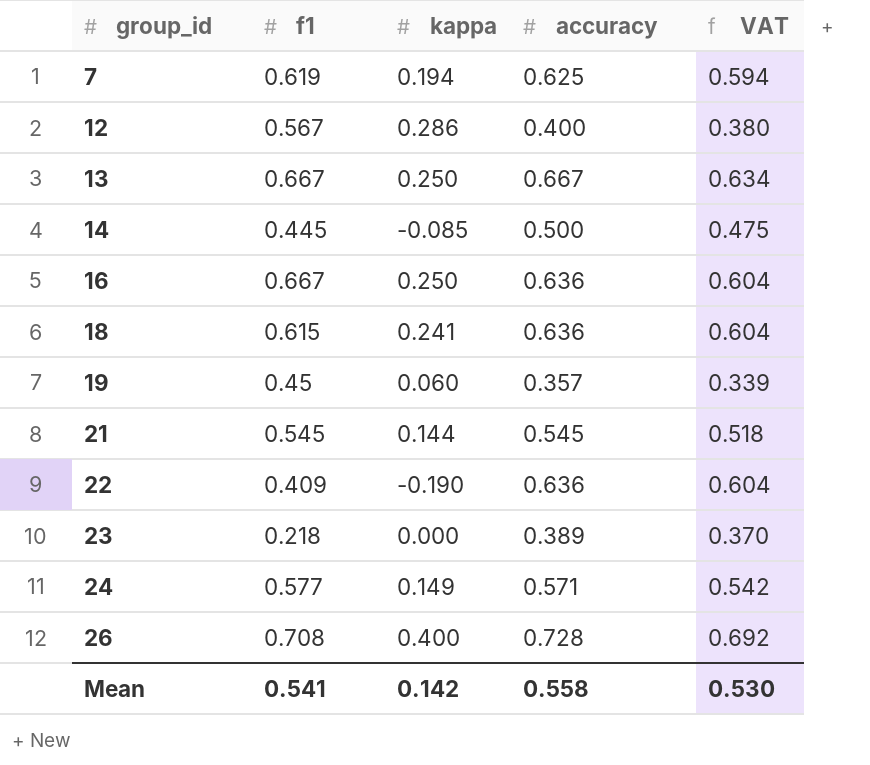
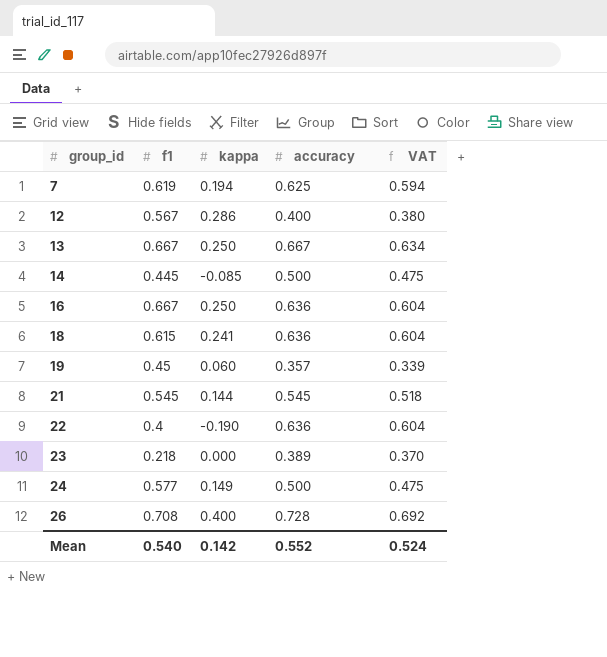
22 | f1: 0.409 -> 0.4
24 | accuracy: 0.571 -> 0.500
24 | VAT: 0.542 -> 0.475
Mean | f1: 0.541 -> 0.540
Mean | accuracy: 0.558 -> 0.552
Mean | VAT: 0.530 -> 0.524

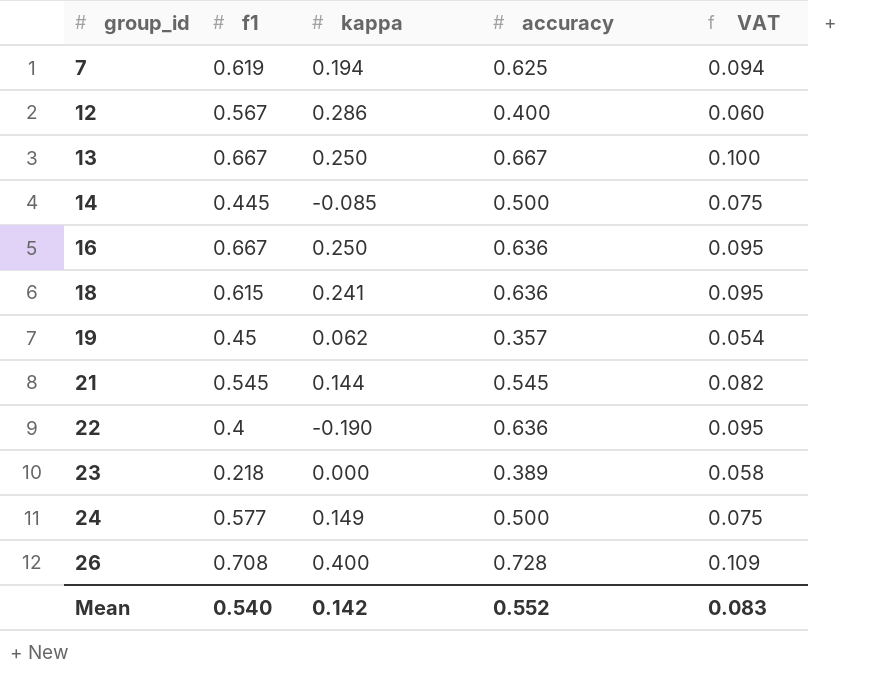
column VAT | formula: [accuracy] * 0.95 -> [accuracy] * 0.15
19 | kappa: 0.060 -> 0.062
Mean | VAT: 0.524 -> 0.083

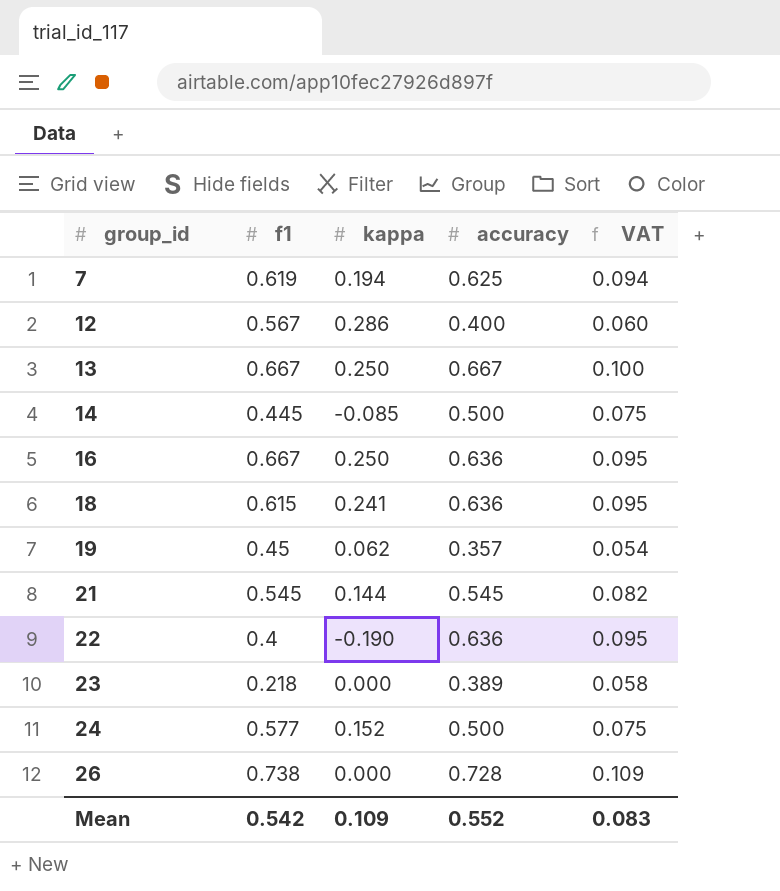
24 | kappa: 0.149 -> 0.152
26 | f1: 0.708 -> 0.738
26 | kappa: 0.400 -> 0.000
Mean | f1: 0.540 -> 0.542
Mean | kappa: 0.142 -> 0.109

